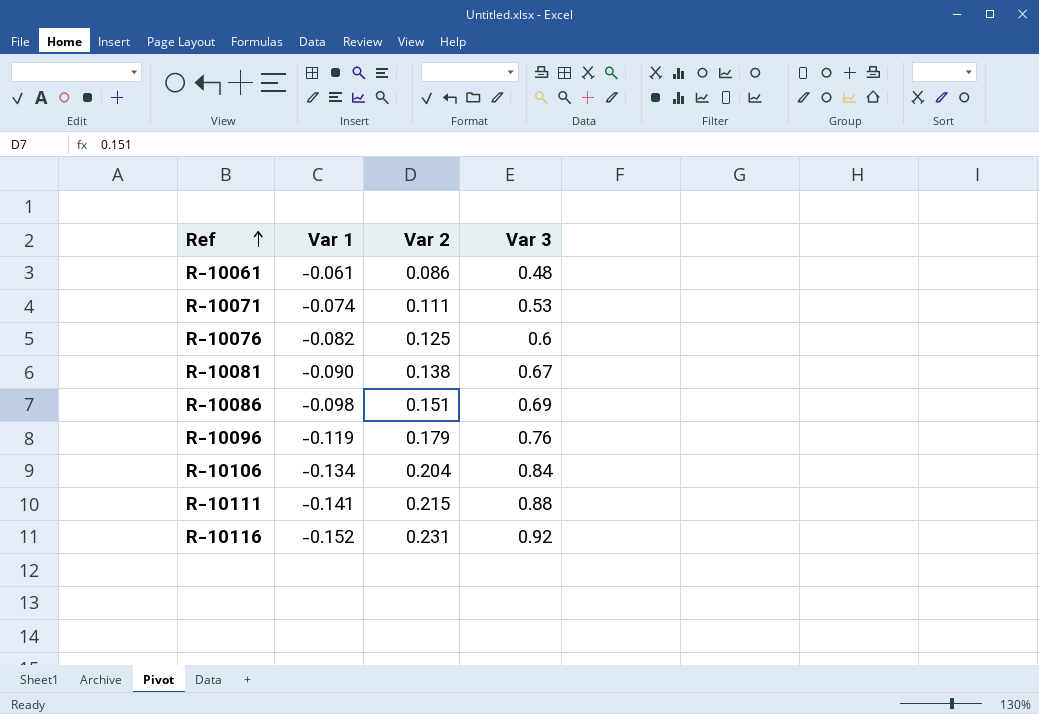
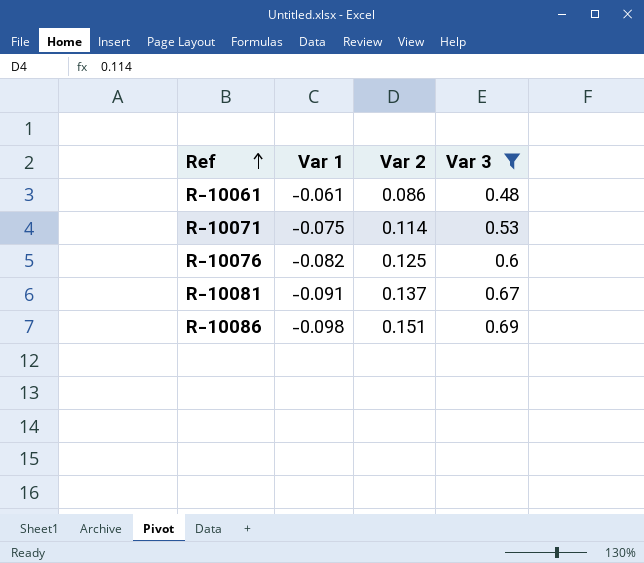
filter: none -> Var 3 <= 0.69
R-10071 | Var 1: -0.074 -> -0.075
R-10071 | Var 2: 0.111 -> 0.114
R-10081 | Var 1: -0.090 -> -0.091
R-10081 | Var 2: 0.138 -> 0.137

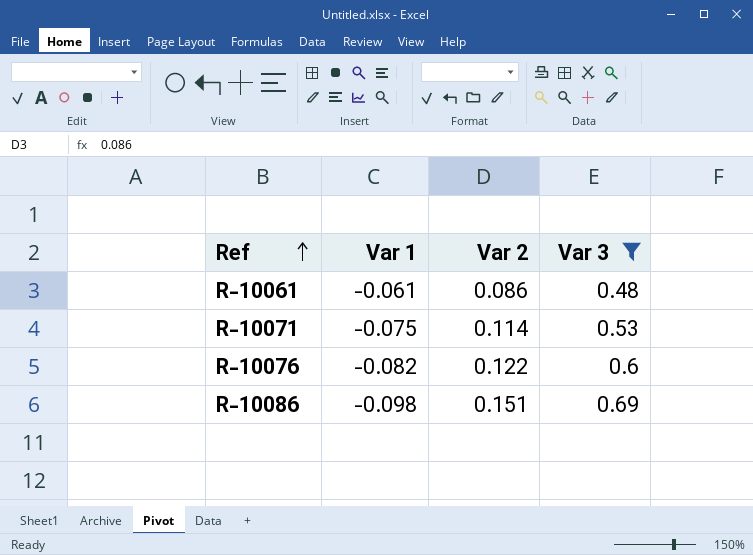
row R-10081: -0.091 | 0.137 | 0.67 -> none
R-10076 | Var 2: 0.125 -> 0.122

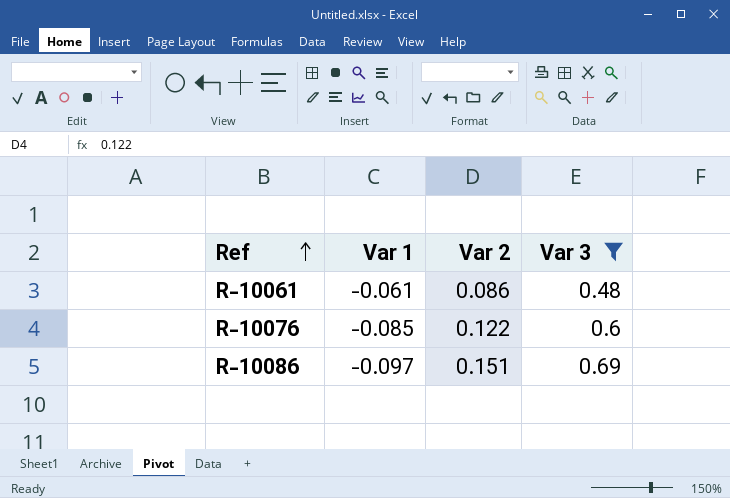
row R-10071: -0.075 | 0.114 | 0.53 -> none
R-10076 | Var 1: -0.082 -> -0.085
R-10086 | Var 1: -0.098 -> -0.097

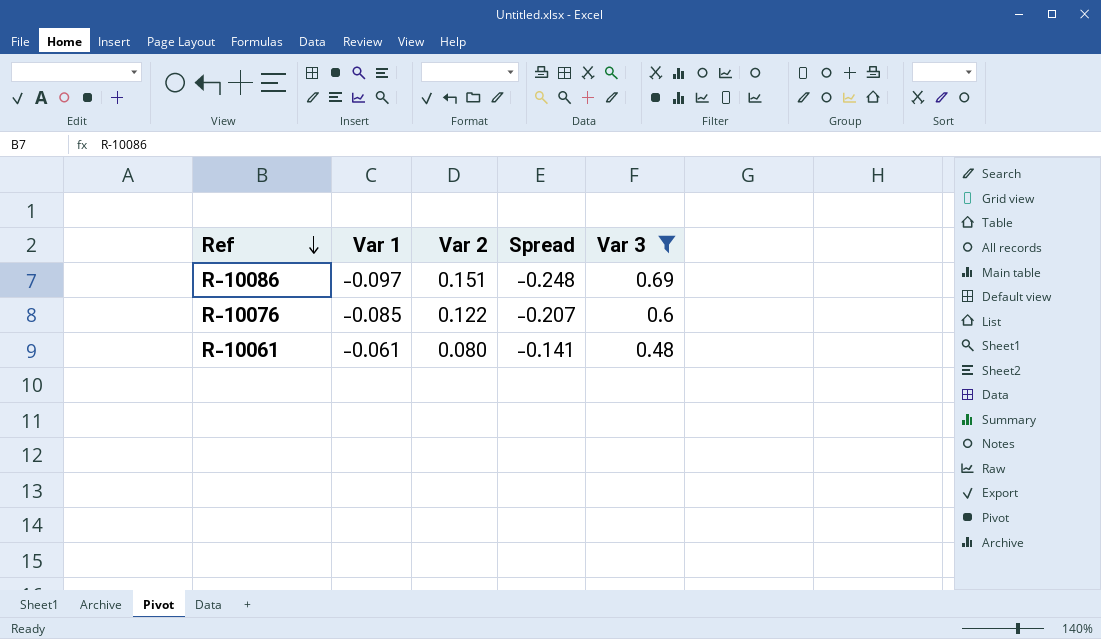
row order: Ref ascending -> Ref descending
column Spread | formula: none -> [Var 1] - [Var 2]
R-10061 | Var 2: 0.086 -> 0.080

